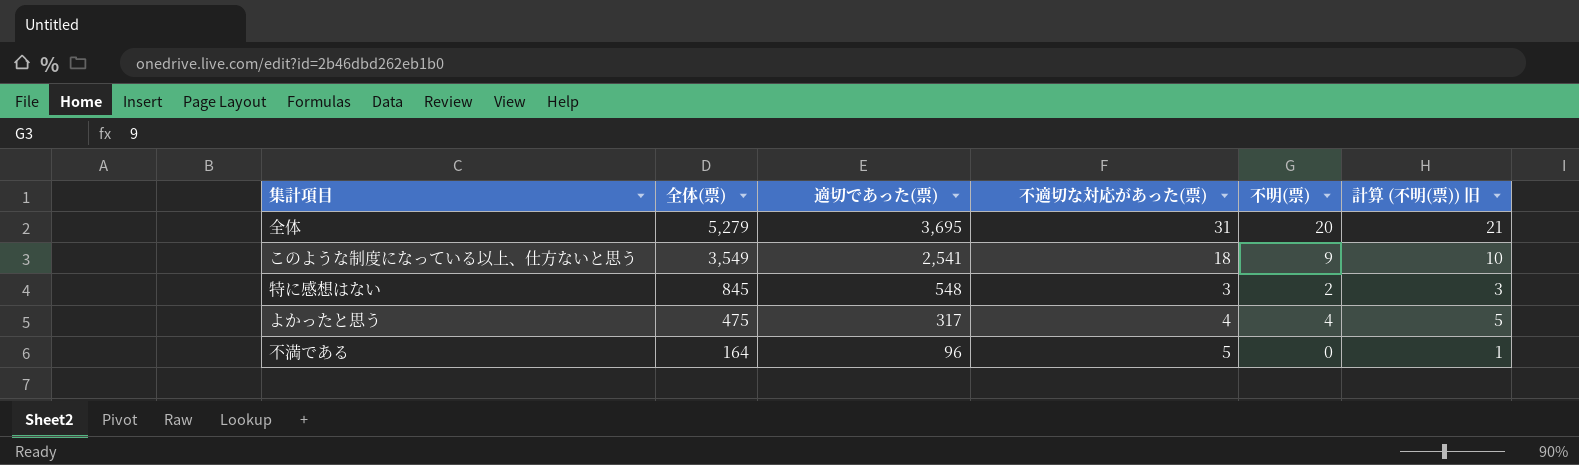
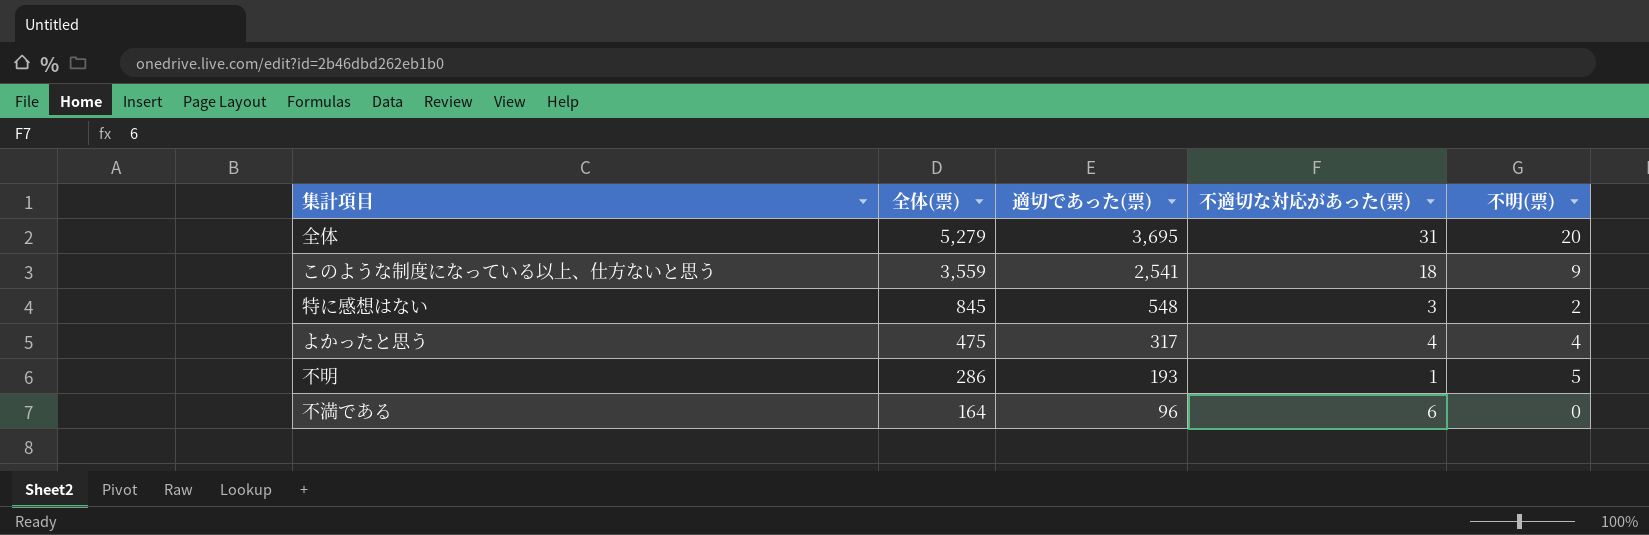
column 計算 (不明(票)) 旧 | formula: [不明(票)] + 1 -> none
このような制度になっている以上、仕方ないと思う | 全体(票): 3,549 -> 3,559
row 不明: none -> 286 | 193 | 1 | 5
不満である | 不適切な対応があった(票): 5 -> 6

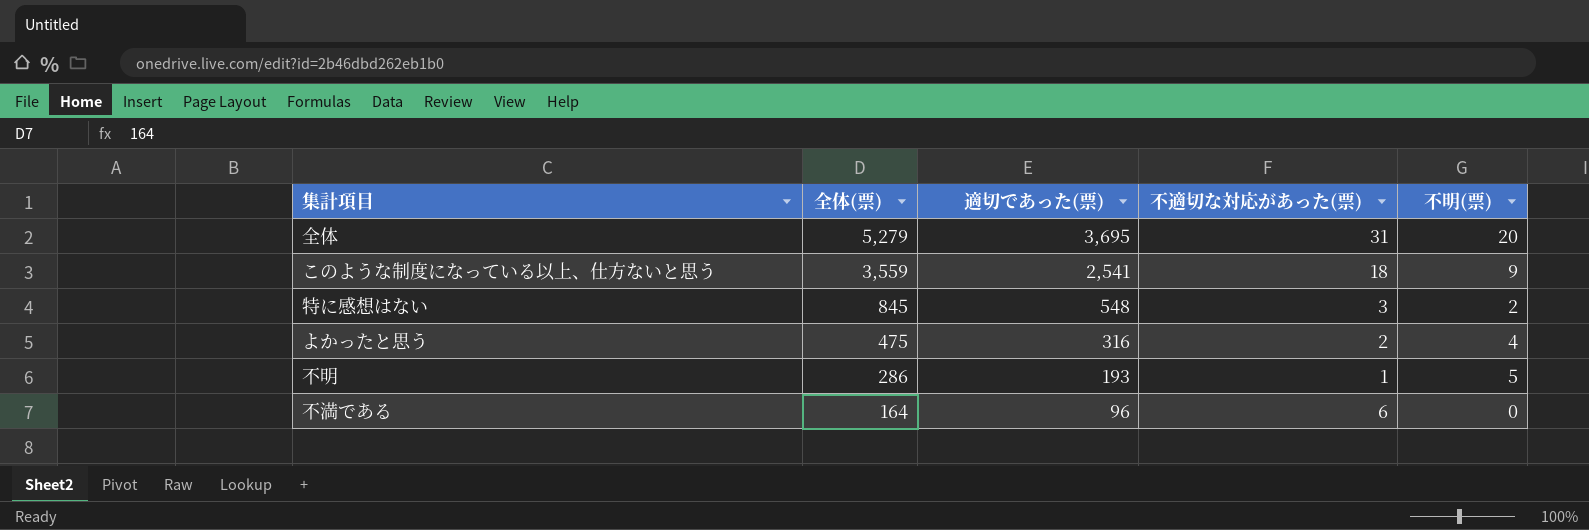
よかったと思う | 適切であった(票): 317 -> 316
よかったと思う | 不適切な対応があった(票): 4 -> 2

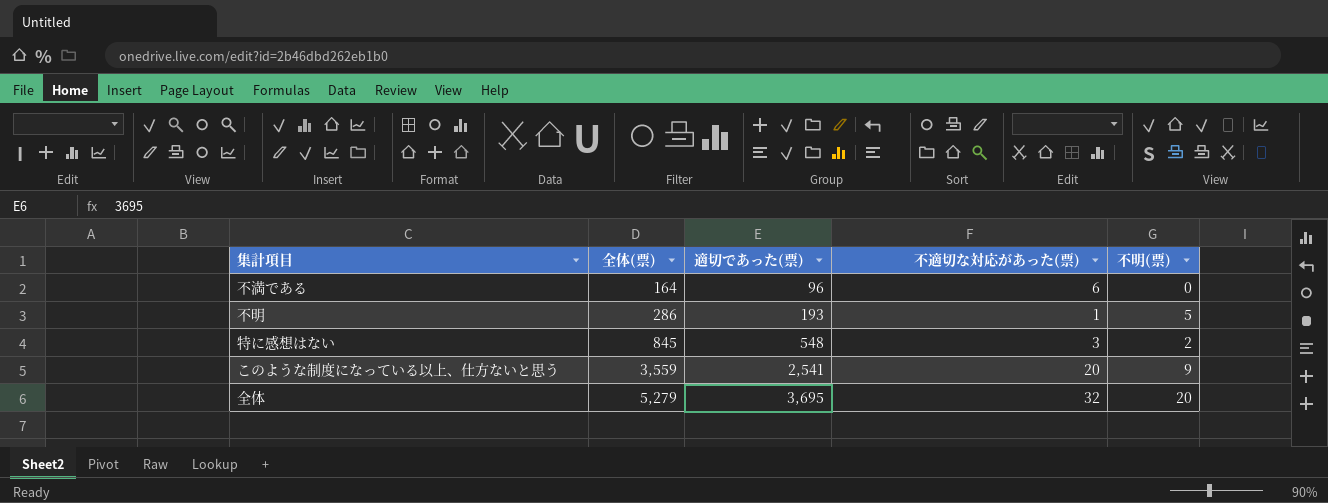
row order: 全体(票) descending -> 全体(票) ascending
row よかったと思う: 475 | 316 | 2 | 4 -> none
このような制度になっている以上、仕方ないと思う | 不適切な対応があった(票): 18 -> 20
全体 | 不適切な対応があった(票): 31 -> 32

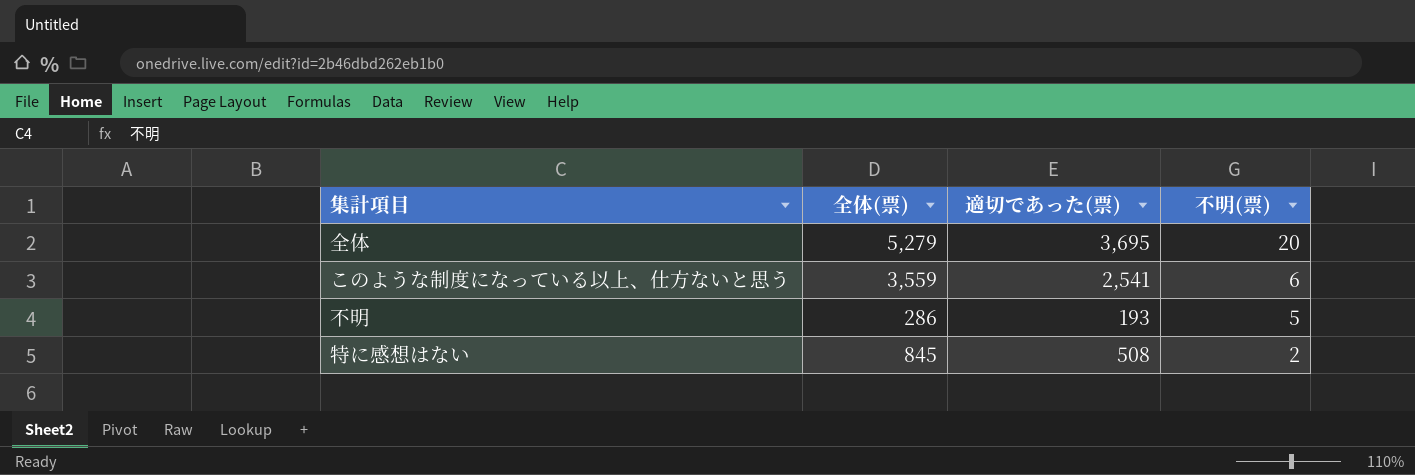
row order: 全体(票) ascending -> 不明(票) descending
column 不適切な対応があった(票) | position: 4 -> none
row 不満である: 164 | 96 | 6 | 0 -> none
このような制度になっている以上、仕方ないと思う | 不明(票): 9 -> 6
特に感想はない | 適切であった(票): 548 -> 508

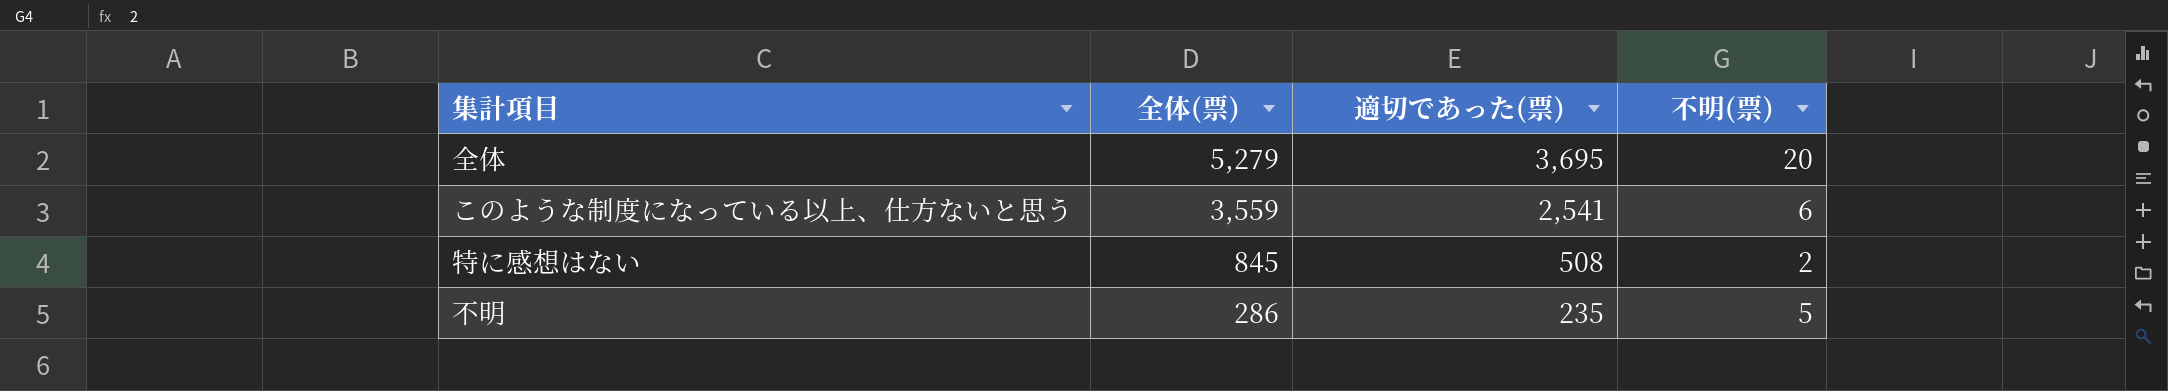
row order: 不明(票) descending -> 全体(票) descending
不明 | 適切であった(票): 193 -> 235

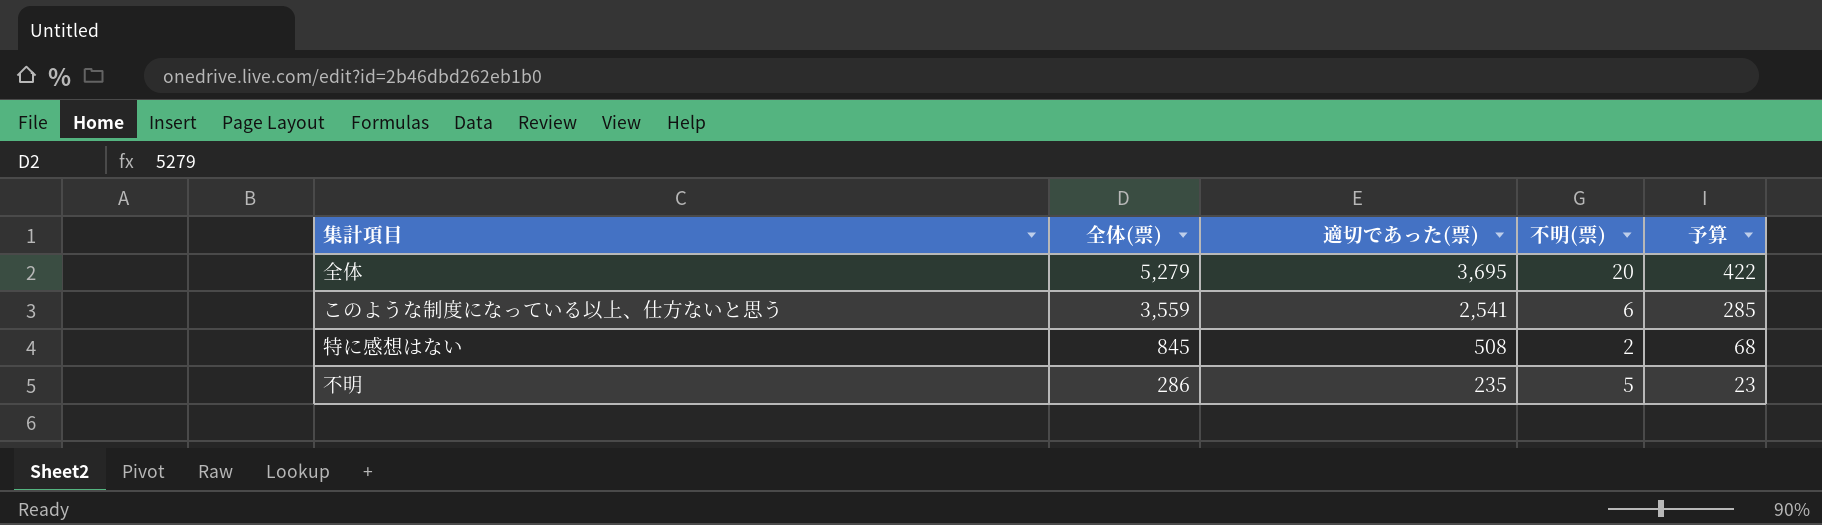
column 予算 | formula: none -> [全体(票)] * 0.08

